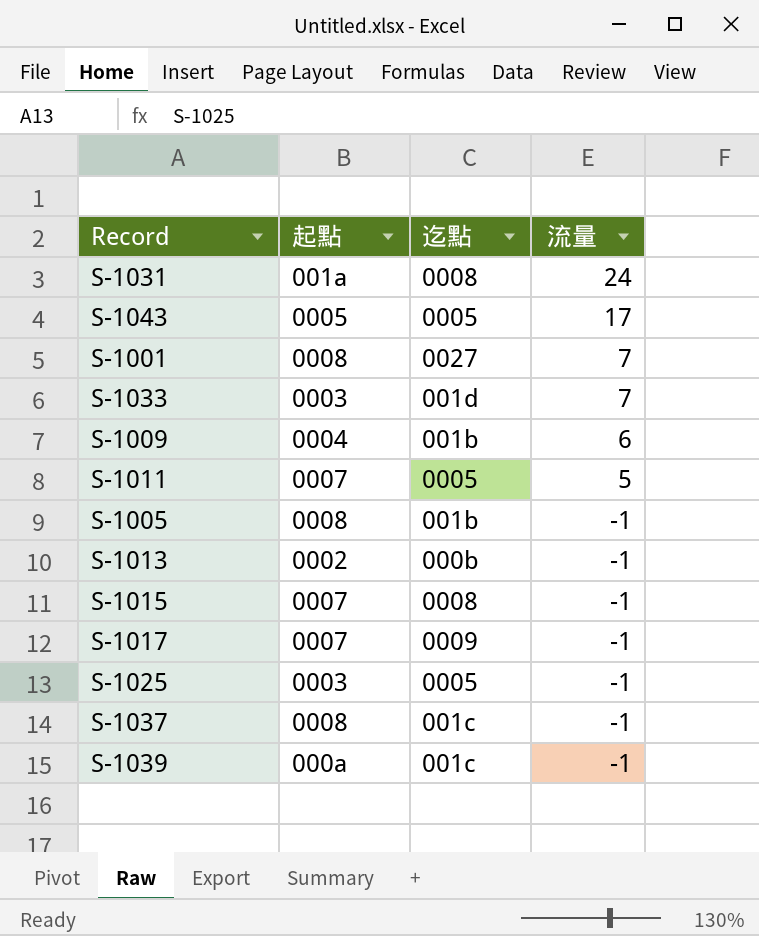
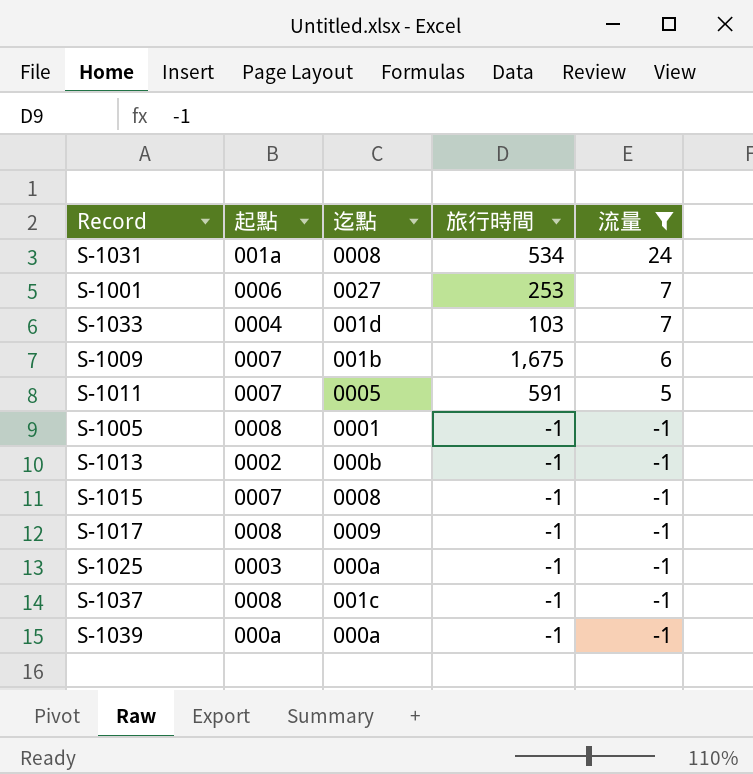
filter: none -> 流量 != 17
column 旅行時間 | position: none -> 4
S-1001 | 起點: 0008 -> 0006
S-1033 | 起點: 0003 -> 0004
S-1009 | 起點: 0004 -> 0007
S-1005 | 迄點: 001b -> 0001
S-1017 | 起點: 0007 -> 0008
S-1025 | 迄點: 0005 -> 000a
S-1039 | 迄點: 001c -> 000a

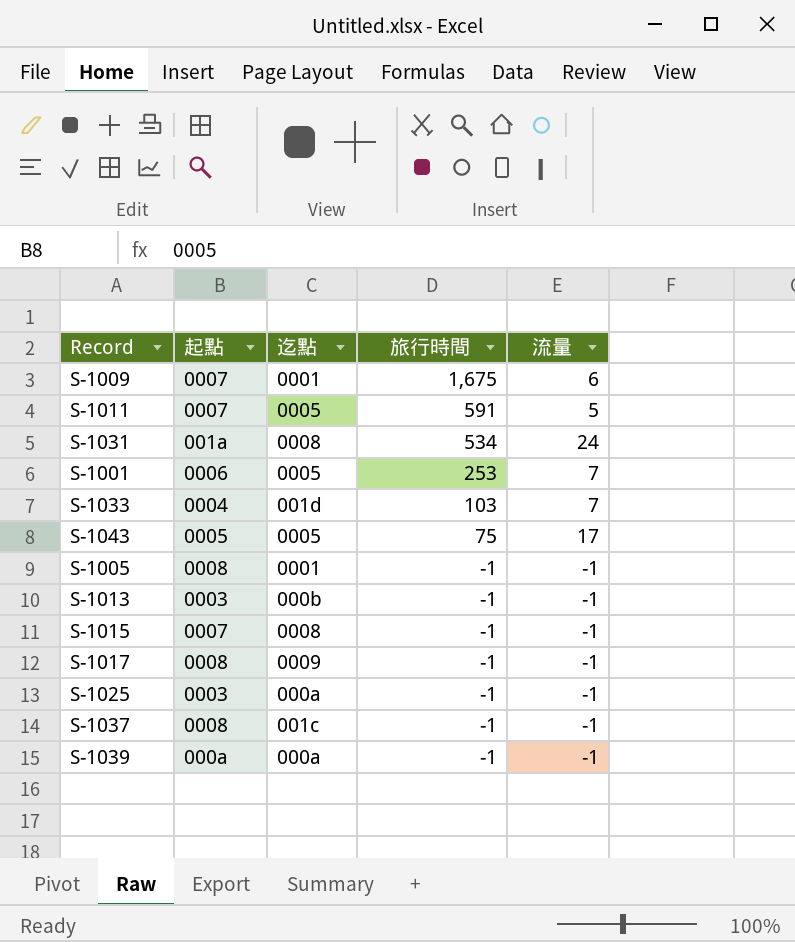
filter: 流量 != 17 -> none
row order: 流量 descending -> 旅行時間 descending
S-1009 | 迄點: 001b -> 0001
S-1001 | 迄點: 0027 -> 0005
S-1013 | 起點: 0002 -> 0003

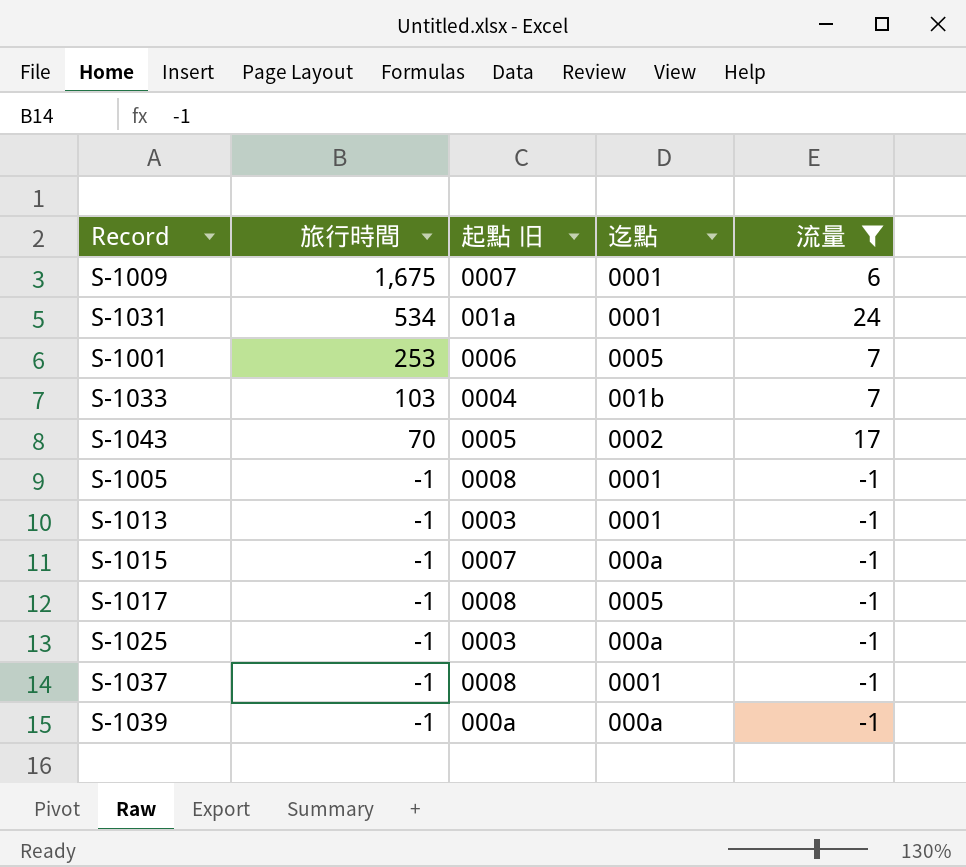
filter: none -> 流量 != 5
column 旅行時間 | position: 4 -> 2
column name: 起點 -> 起點 旧
S-1031 | 迄點: 0008 -> 0001
S-1033 | 迄點: 001d -> 001b
S-1043 | 旅行時間: 75 -> 70
S-1043 | 迄點: 0005 -> 0002
S-1013 | 迄點: 000b -> 0001
S-1015 | 迄點: 0008 -> 000a
S-1017 | 迄點: 0009 -> 0005
S-1037 | 迄點: 001c -> 0001

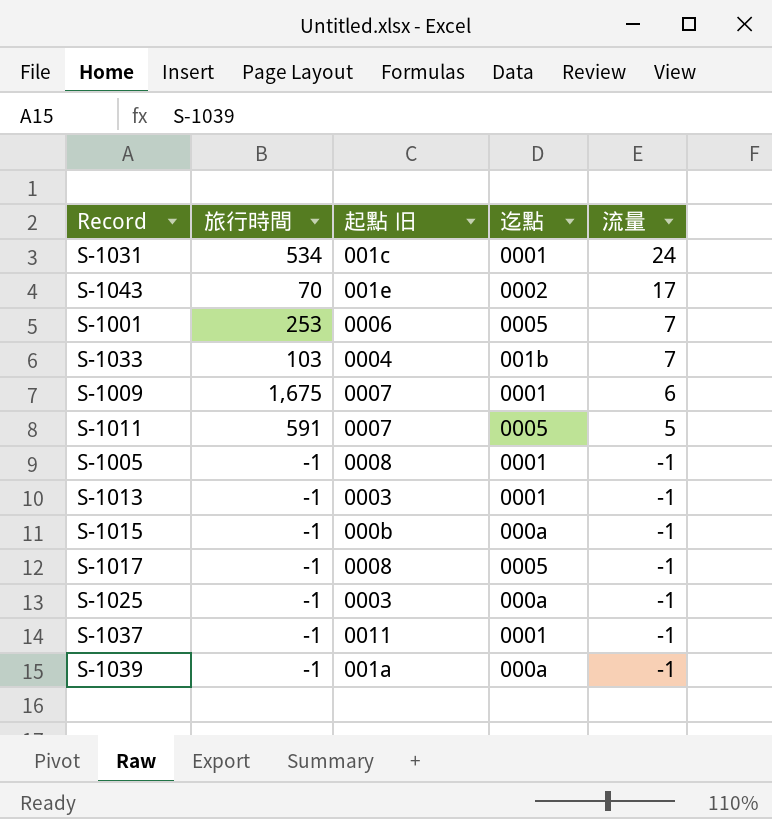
filter: 流量 != 5 -> none
row order: 旅行時間 descending -> 流量 descending
S-1031 | 起點 旧: 001a -> 001c
S-1043 | 起點 旧: 0005 -> 001e
S-1015 | 起點 旧: 0007 -> 000b
S-1037 | 起點 旧: 0008 -> 0011
S-1039 | 起點 旧: 000a -> 001a

